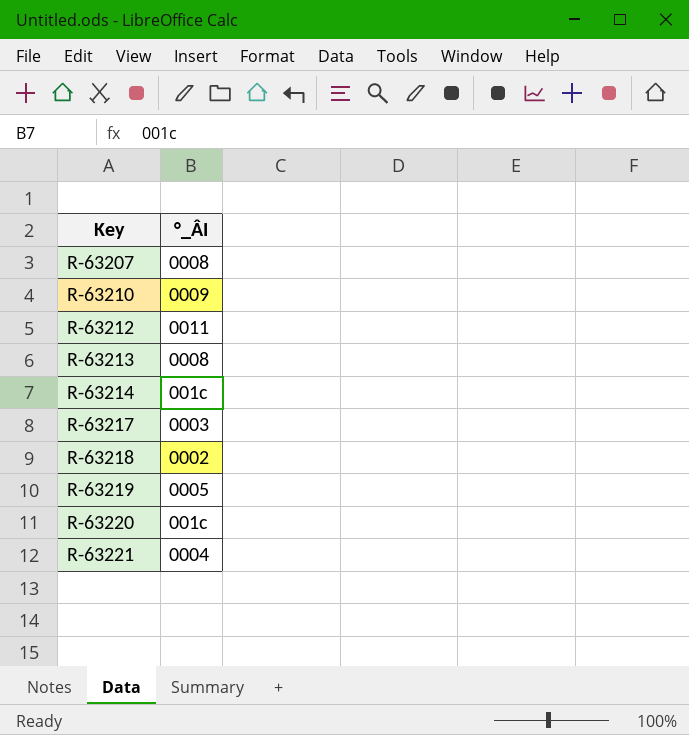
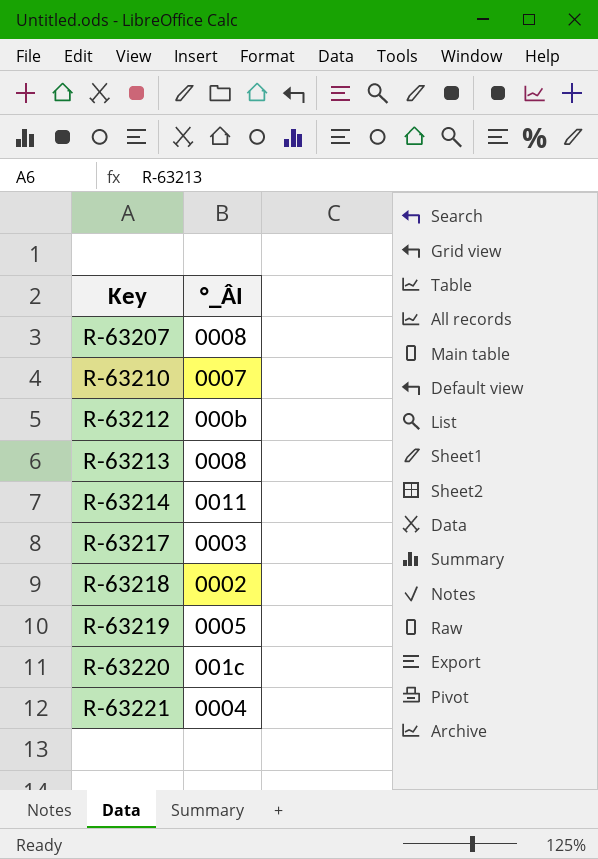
R-63210 | °_ÂI: 0009 -> 0007
R-63212 | °_ÂI: 0011 -> 000b
R-63214 | °_ÂI: 001c -> 0011

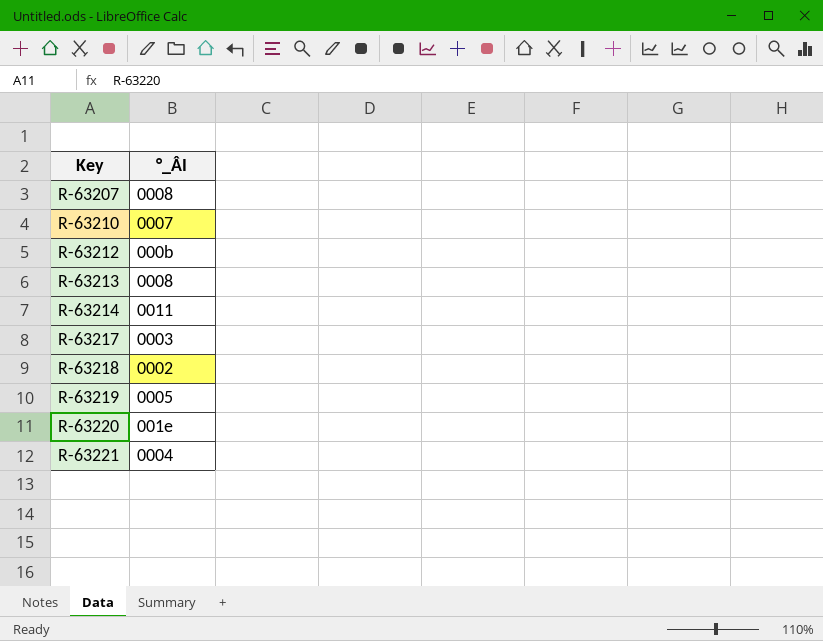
R-63220 | °_ÂI: 001c -> 001e

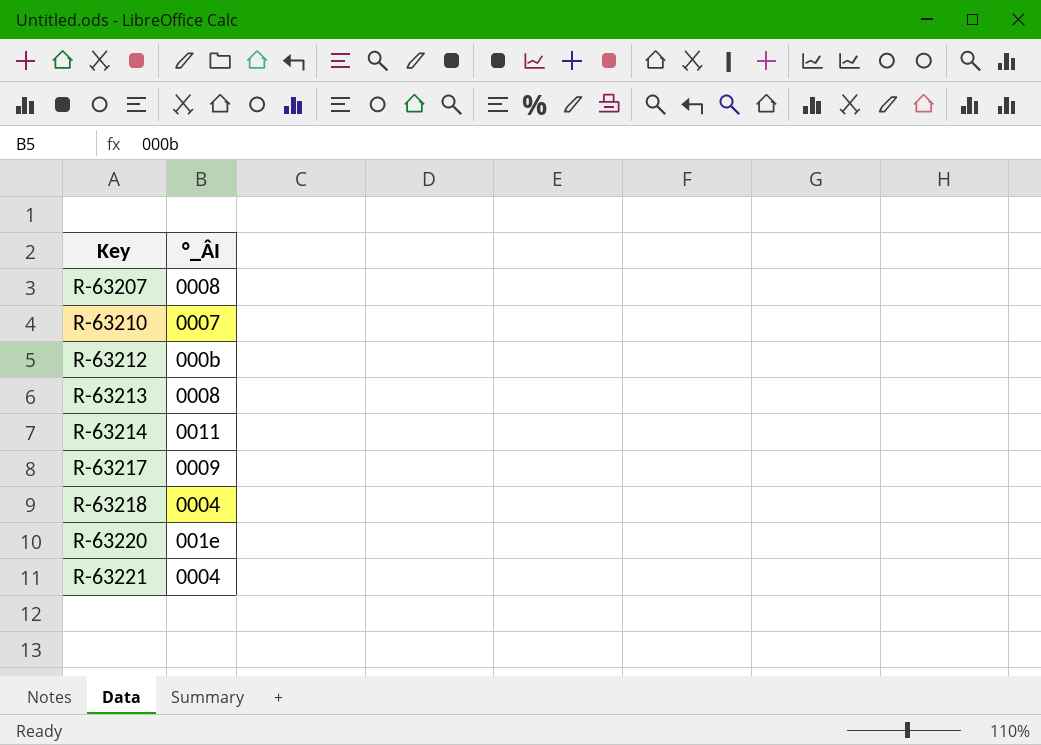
row R-63219: 0005 -> none
R-63217 | °_ÂI: 0003 -> 0009
R-63218 | °_ÂI: 0002 -> 0004

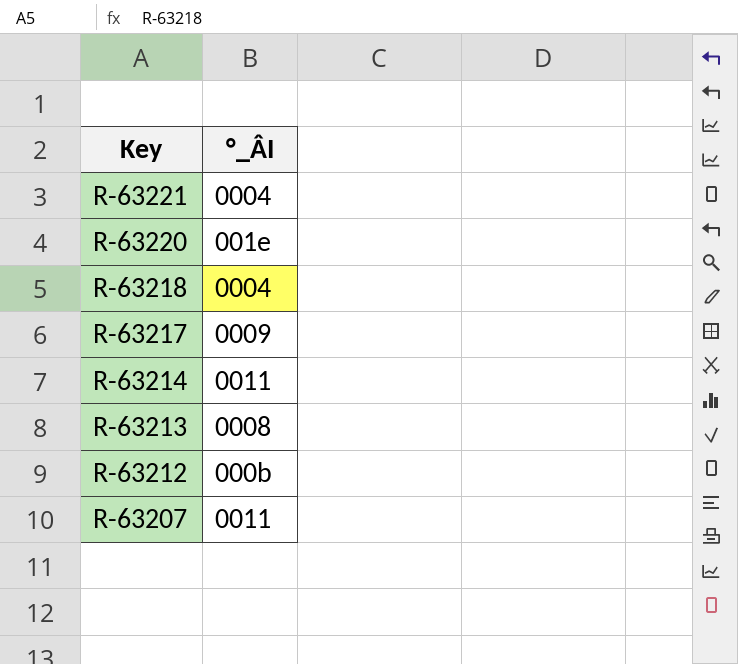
row order: Key ascending -> Key descending
row R-63210: 0007 -> none
R-63207 | °_ÂI: 0008 -> 0011

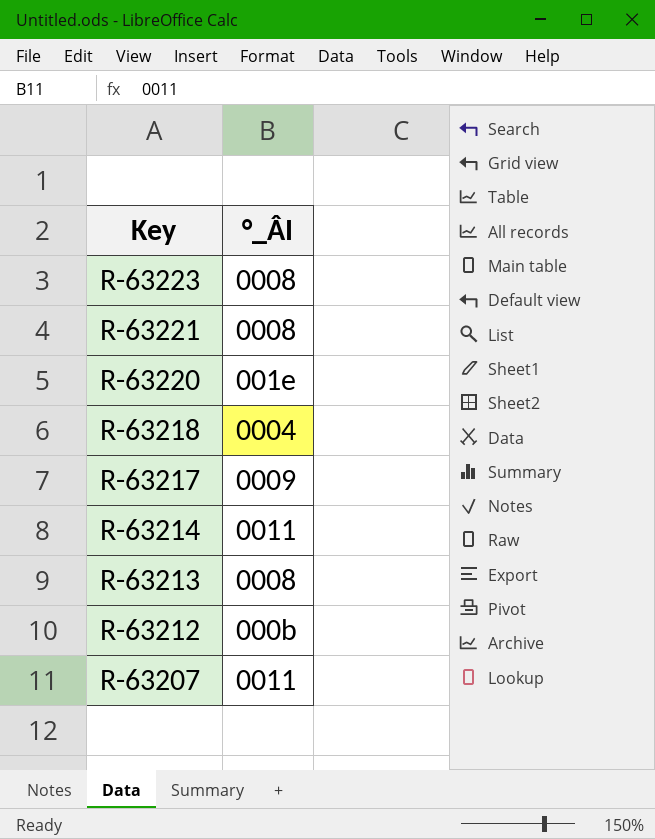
row R-63223: none -> 0008
R-63221 | °_ÂI: 0004 -> 0008

